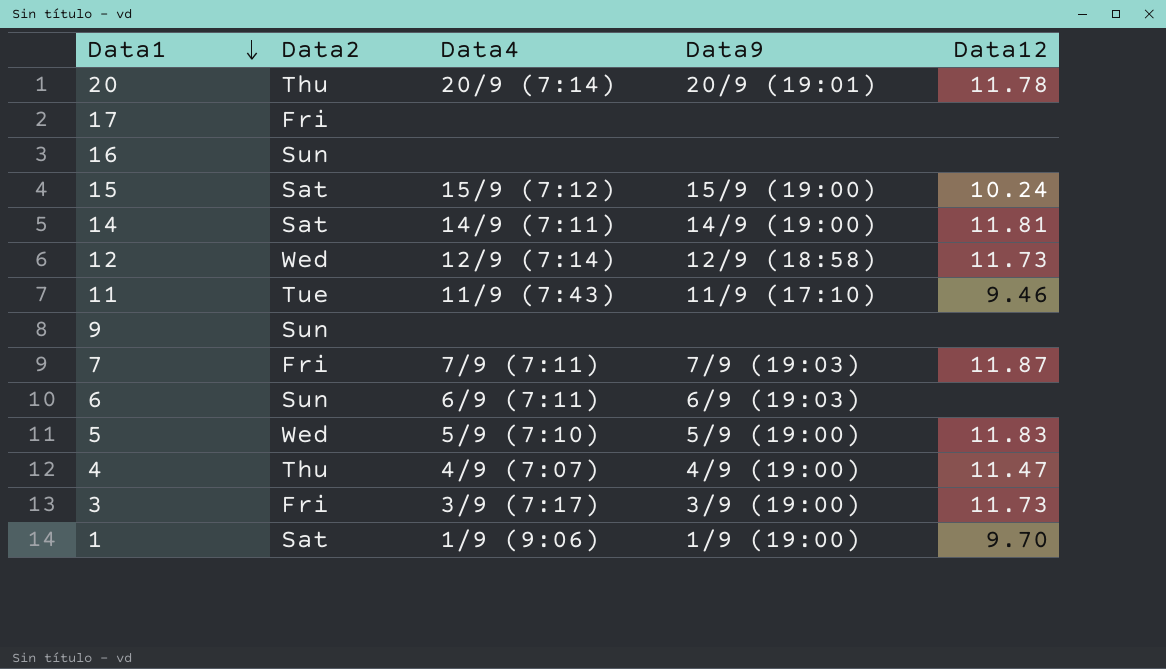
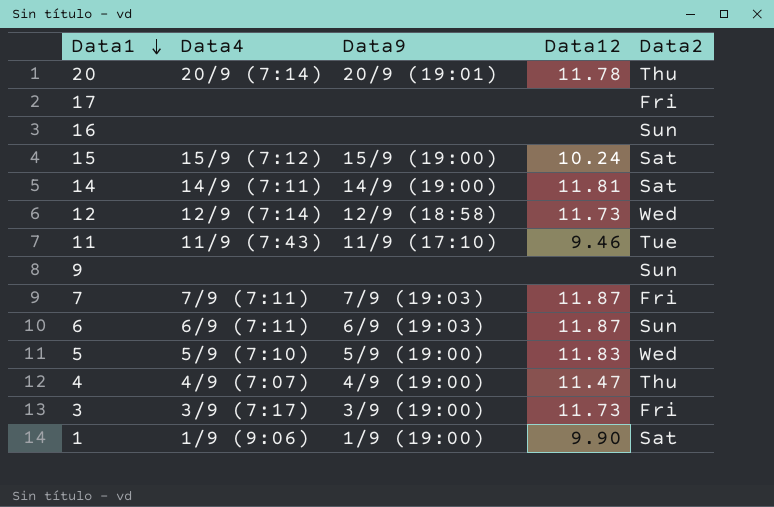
column Data2 | position: 2 -> 5
6 | Data12: none -> 11.87
1 | Data12: 9.70 -> 9.90

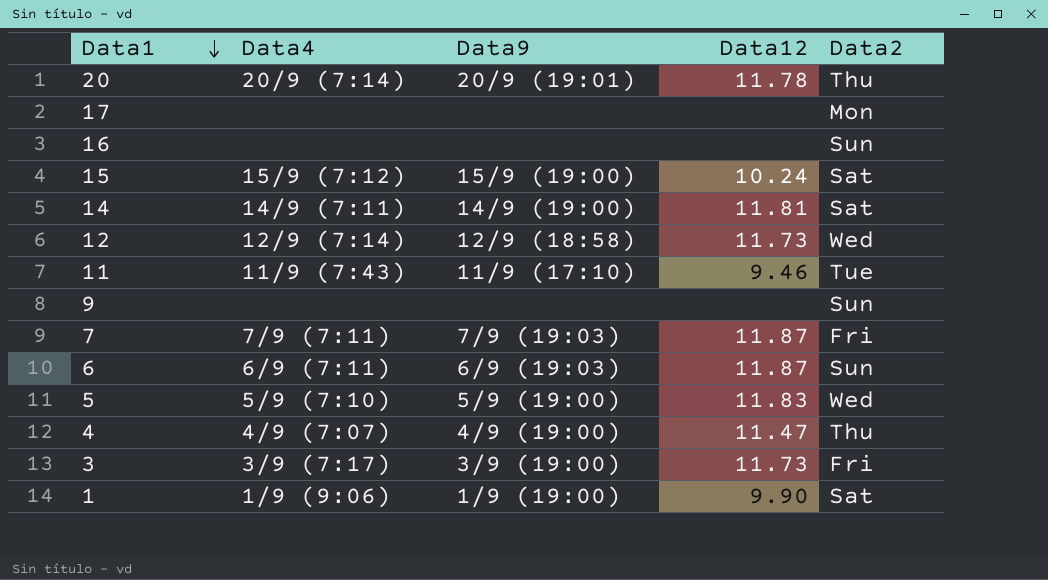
17 | Data2: Fri -> Mon

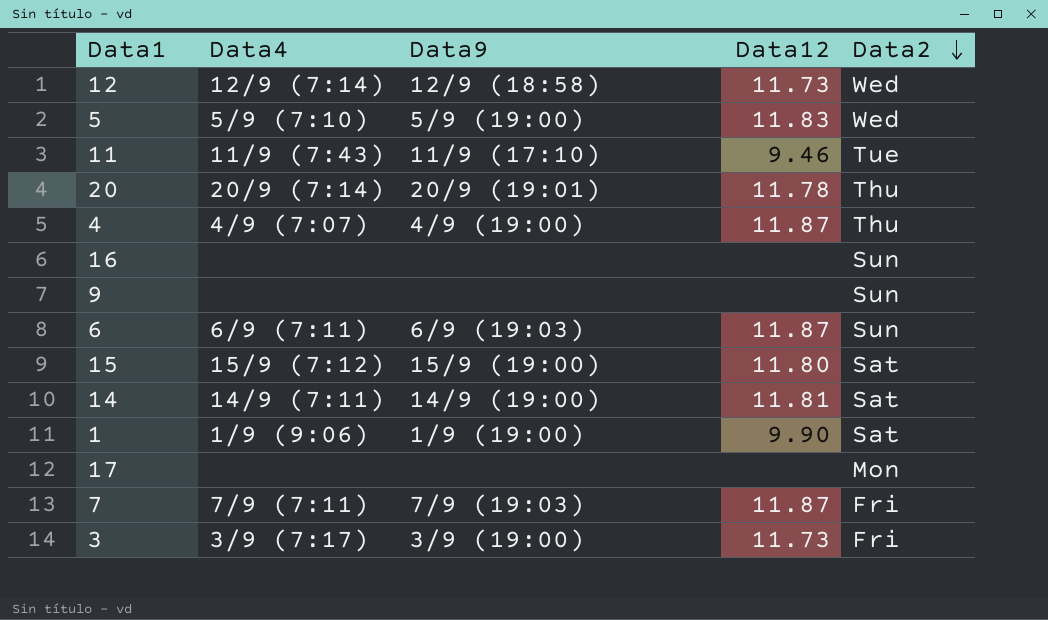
row order: Data1 descending -> Data2 descending
4 | Data12: 11.47 -> 11.87
15 | Data12: 10.24 -> 11.80

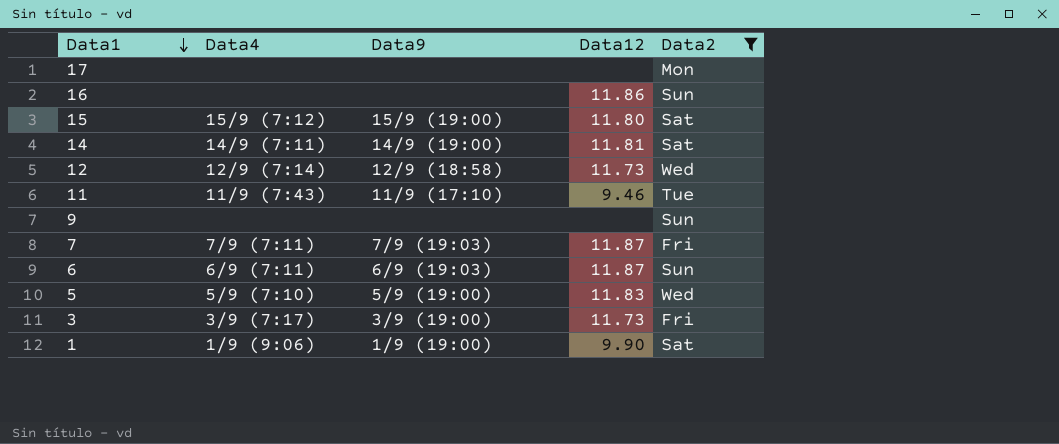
filter: none -> Data2 != Thu
row order: Data2 descending -> Data1 descending
16 | Data12: none -> 11.86

